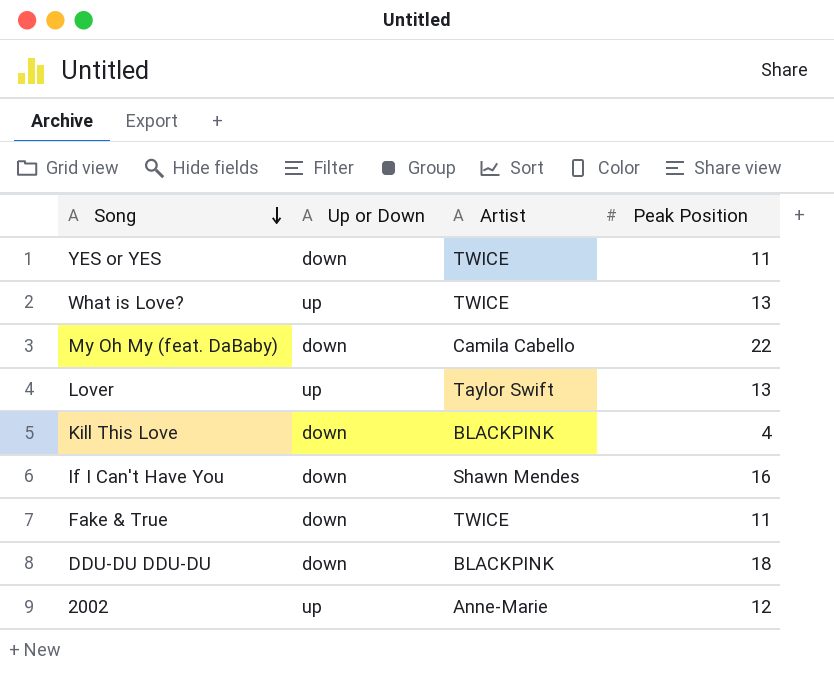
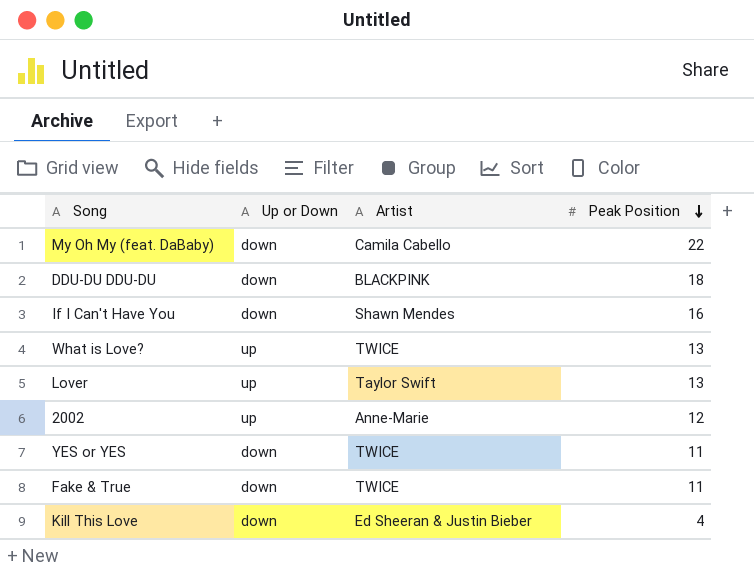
row order: Song descending -> Peak Position descending
Kill This Love | Artist: BLACKPINK -> Ed Sheeran & Justin Bieber

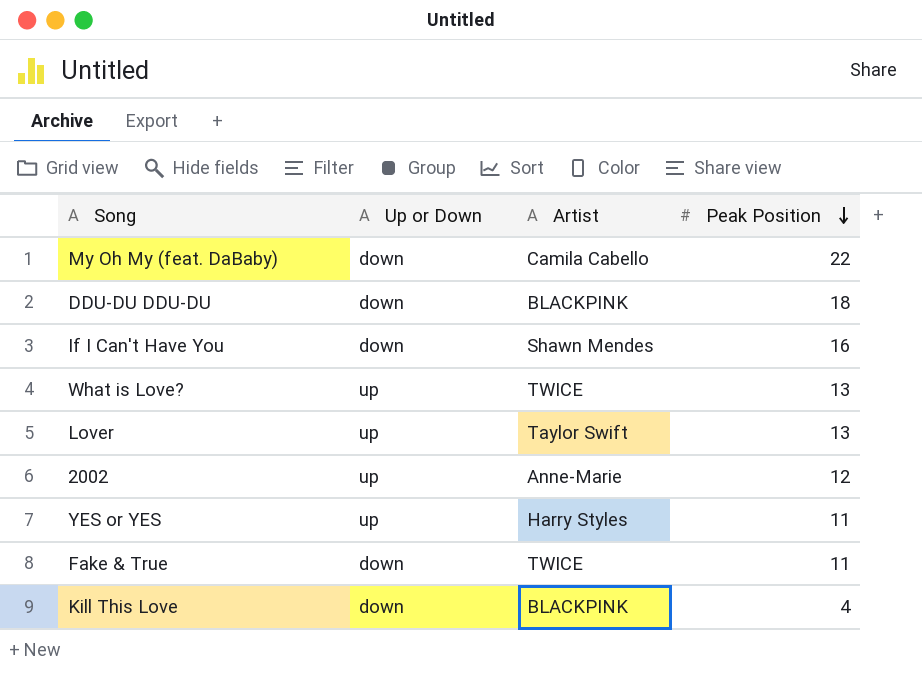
YES or YES | Up or Down: down -> up
YES or YES | Artist: TWICE -> Harry Styles
Kill This Love | Artist: Ed Sheeran & Justin Bieber -> BLACKPINK

